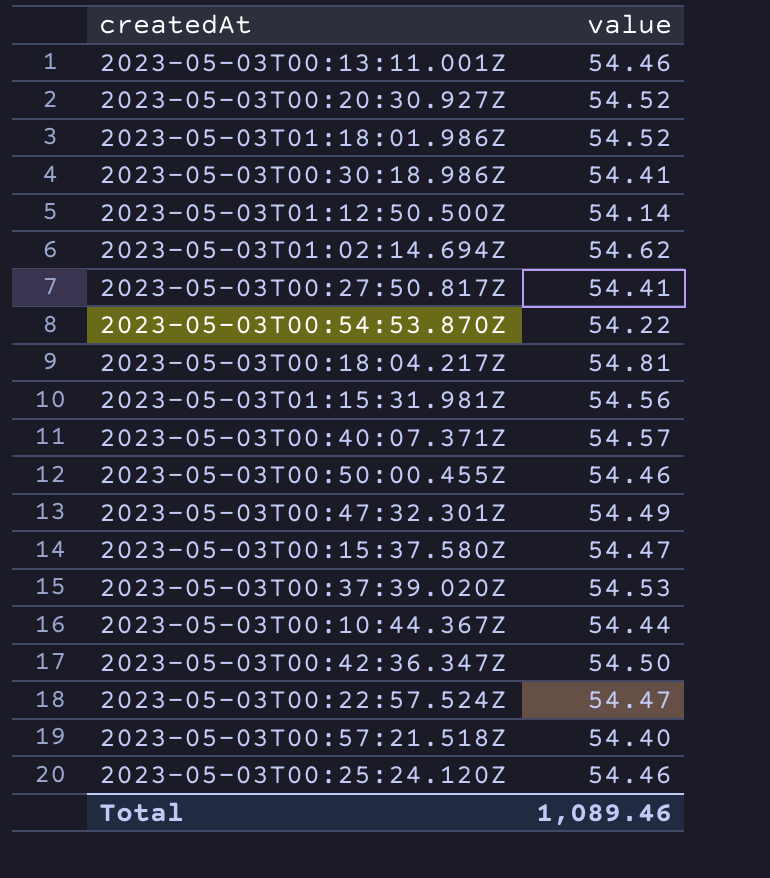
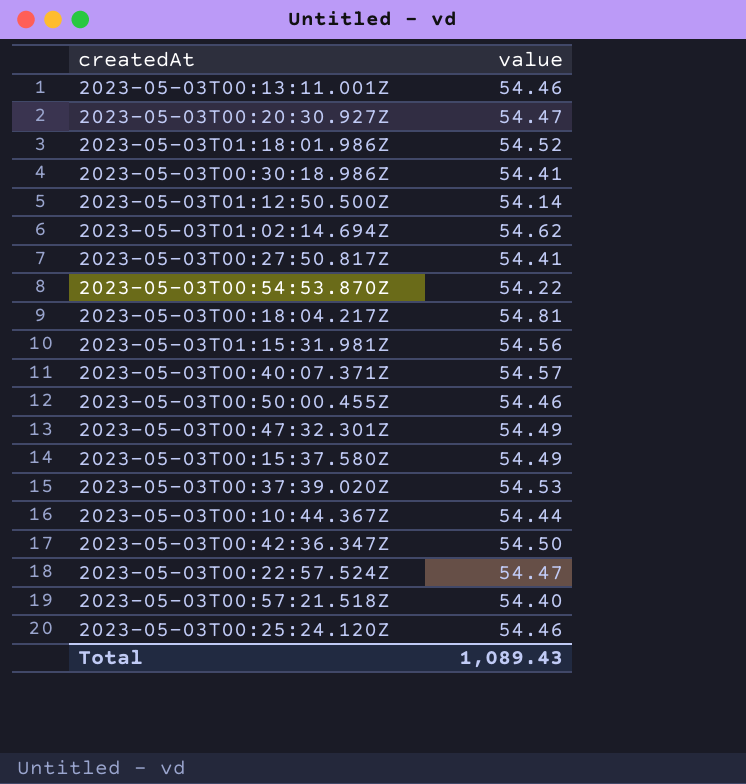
2023-05-03T00:20:30.927Z | value: 54.52 -> 54.47
2023-05-03T00:15:37.580Z | value: 54.47 -> 54.49
Total | value: 1,089.46 -> 1,089.43

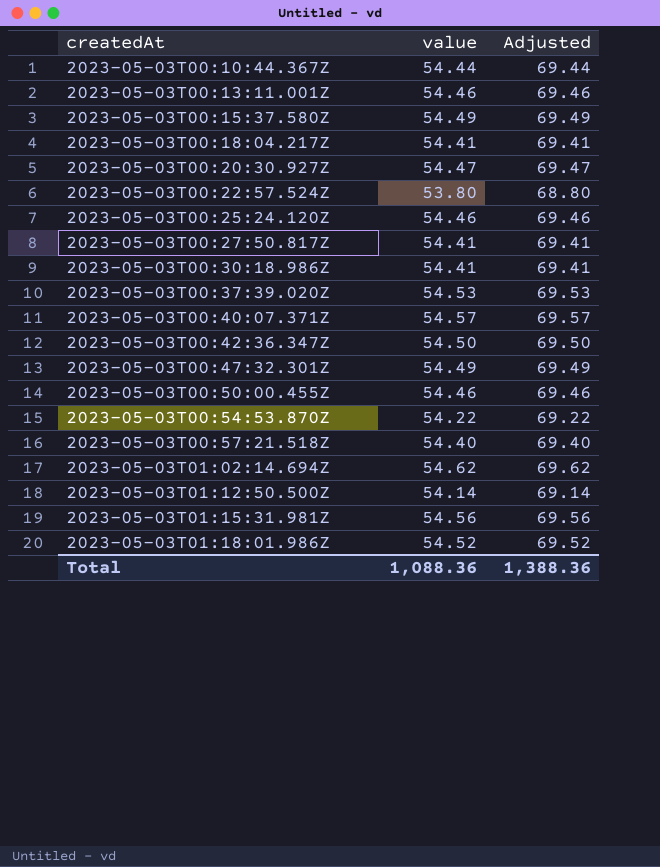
row order: none -> createdAt ascending
column Adjusted | formula: none -> [value] + 15
2023-05-03T00:18:04.217Z | value: 54.81 -> 54.41
2023-05-03T00:22:57.524Z | value: 54.47 -> 53.80
Total | value: 1,089.43 -> 1,088.36

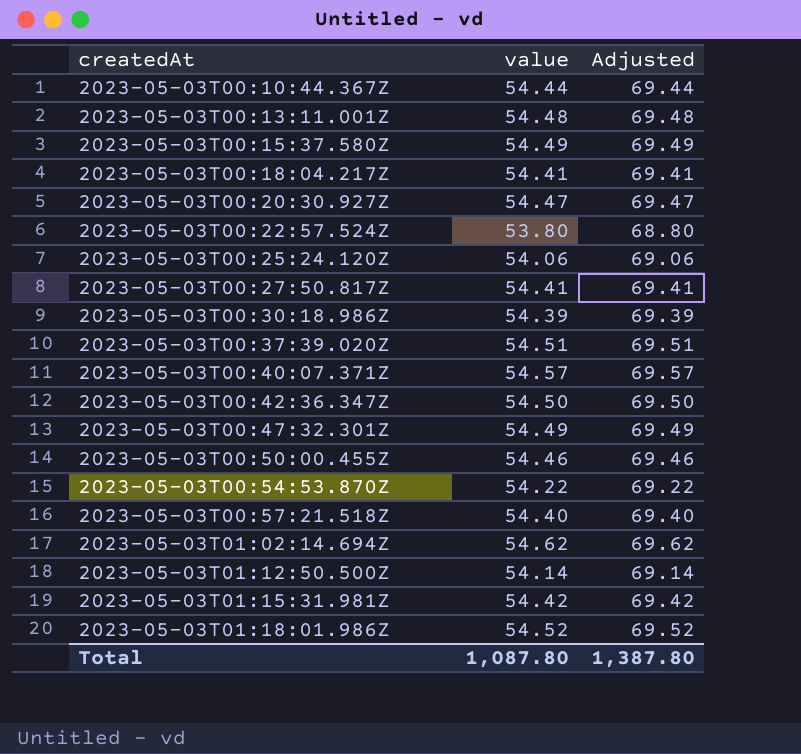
2023-05-03T00:13:11.001Z | value: 54.46 -> 54.48
2023-05-03T00:13:11.001Z | Adjusted: 69.46 -> 69.48
2023-05-03T00:25:24.120Z | value: 54.46 -> 54.06
2023-05-03T00:25:24.120Z | Adjusted: 69.46 -> 69.06
2023-05-03T00:30:18.986Z | value: 54.41 -> 54.39
2023-05-03T00:30:18.986Z | Adjusted: 69.41 -> 69.39
2023-05-03T00:37:39.020Z | value: 54.53 -> 54.51
2023-05-03T00:37:39.020Z | Adjusted: 69.53 -> 69.51
2023-05-03T01:15:31.981Z | value: 54.56 -> 54.42
2023-05-03T01:15:31.981Z | Adjusted: 69.56 -> 69.42
Total | value: 1,088.36 -> 1,087.80
Total | Adjusted: 1,388.36 -> 1,387.80

